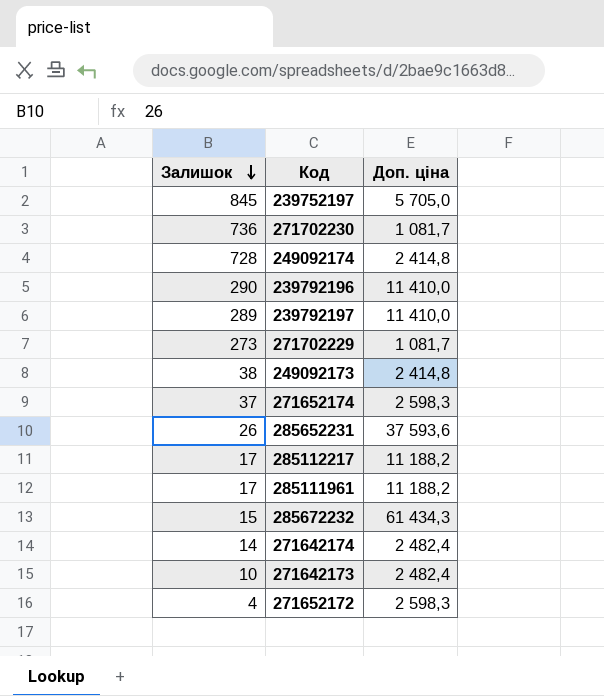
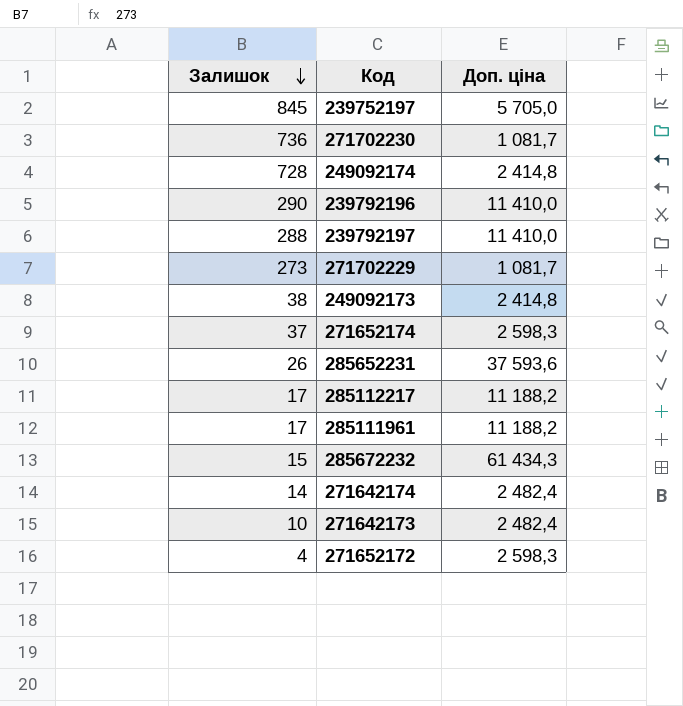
239792197 | Залишок: 289 -> 288

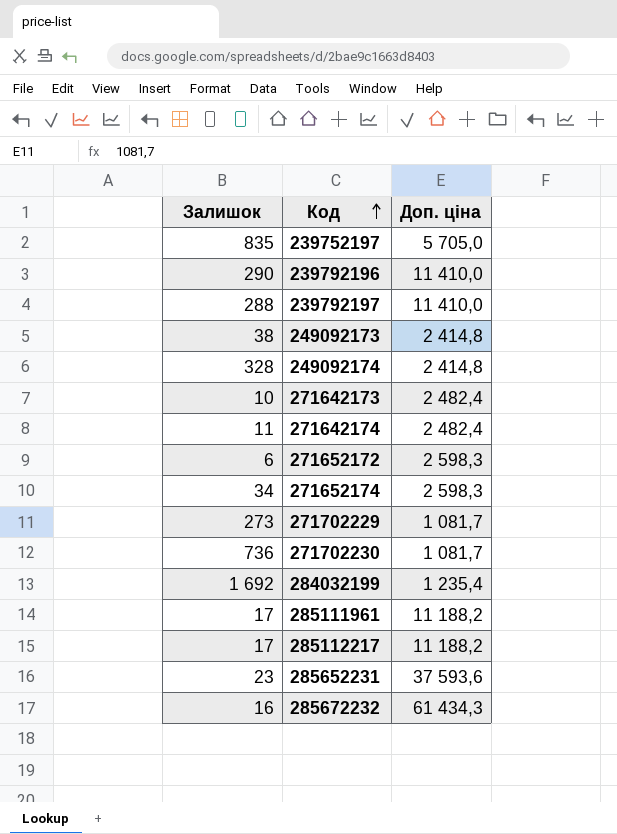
row order: Залишок descending -> Код ascending
239752197 | Залишок: 845 -> 835
249092174 | Залишок: 728 -> 328
271642174 | Залишок: 14 -> 11
271652172 | Залишок: 4 -> 6
271652174 | Залишок: 37 -> 34
row 284032199: none -> 1 692 | 1 235,4
285652231 | Залишок: 26 -> 23
285672232 | Залишок: 15 -> 16

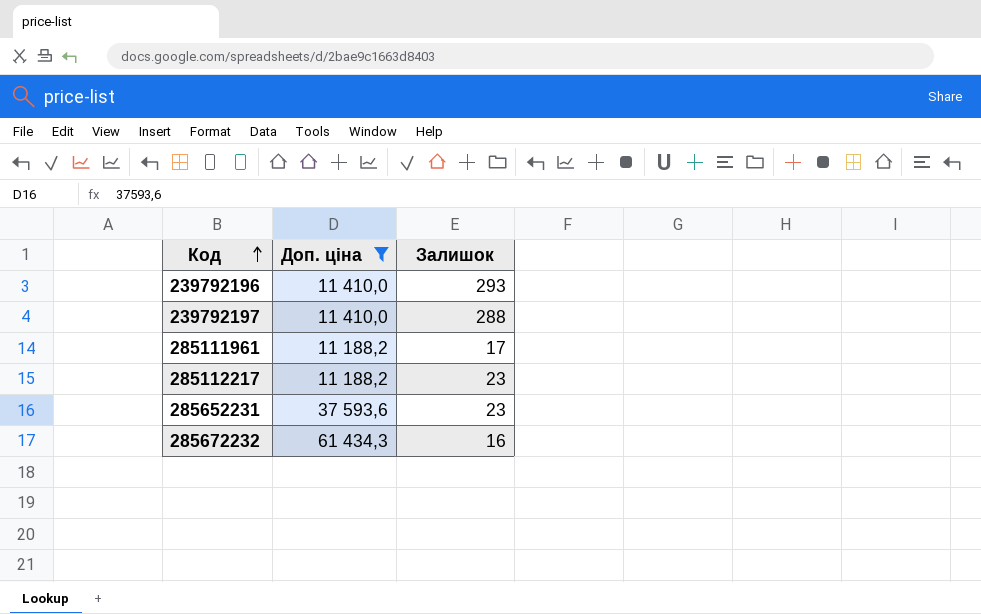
filter: none -> Доп. ціна >= 11 188,2
column Залишок | position: 1 -> 3
239792196 | Залишок: 290 -> 293
285112217 | Залишок: 17 -> 23

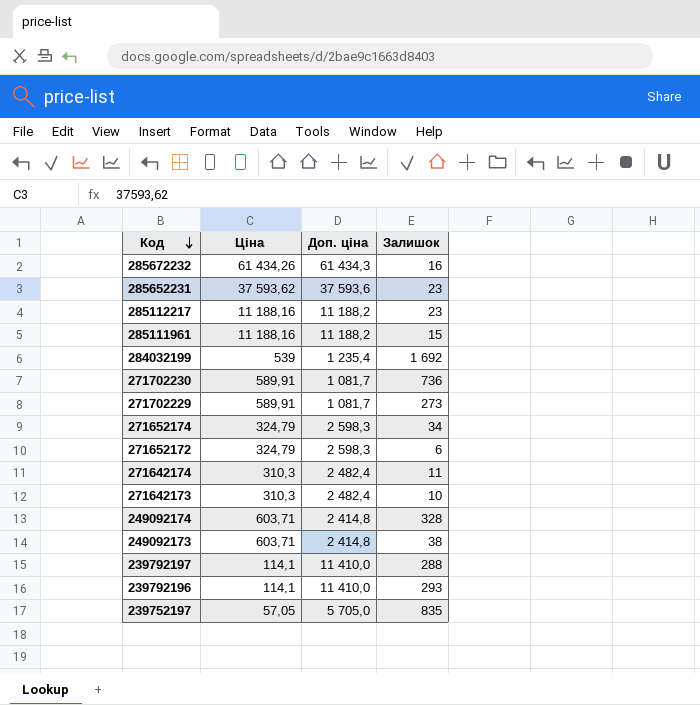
filter: Доп. ціна >= 11 188,2 -> none
row order: Код ascending -> Код descending
column Ціна | position: none -> 2
285111961 | Залишок: 17 -> 15

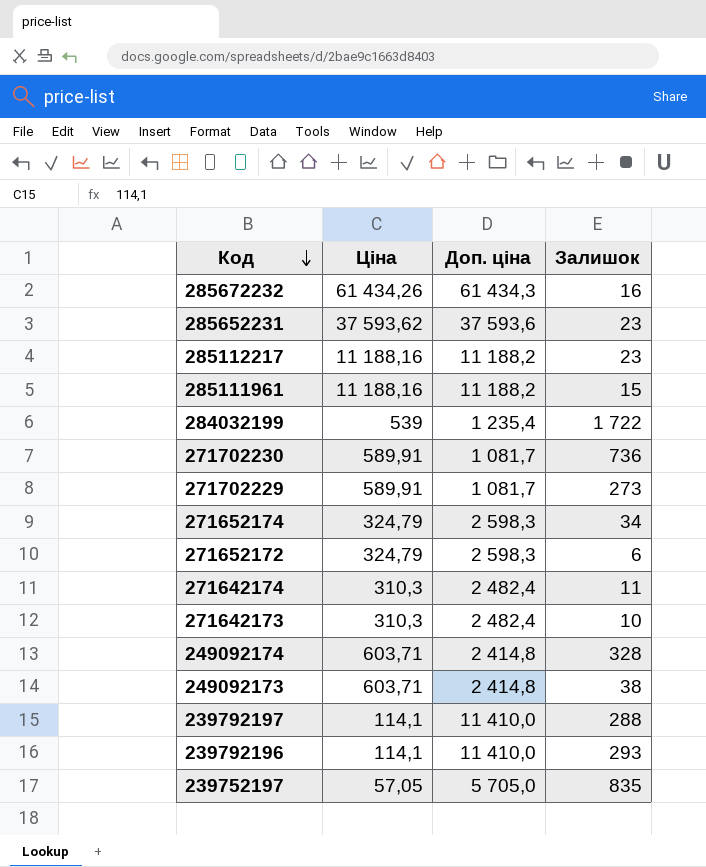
284032199 | Залишок: 1 692 -> 1 722

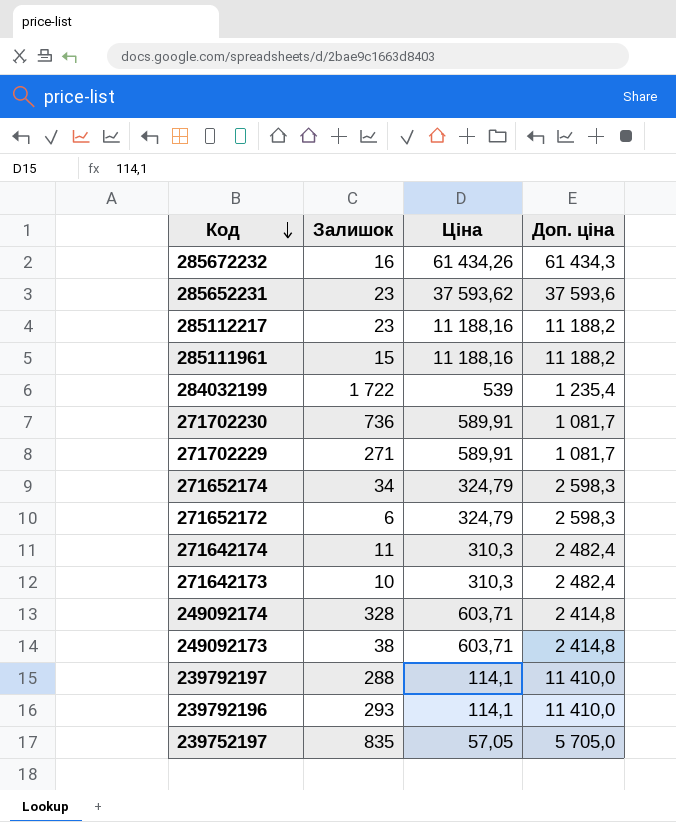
column Залишок | position: 4 -> 2
271702229 | Залишок: 273 -> 271

